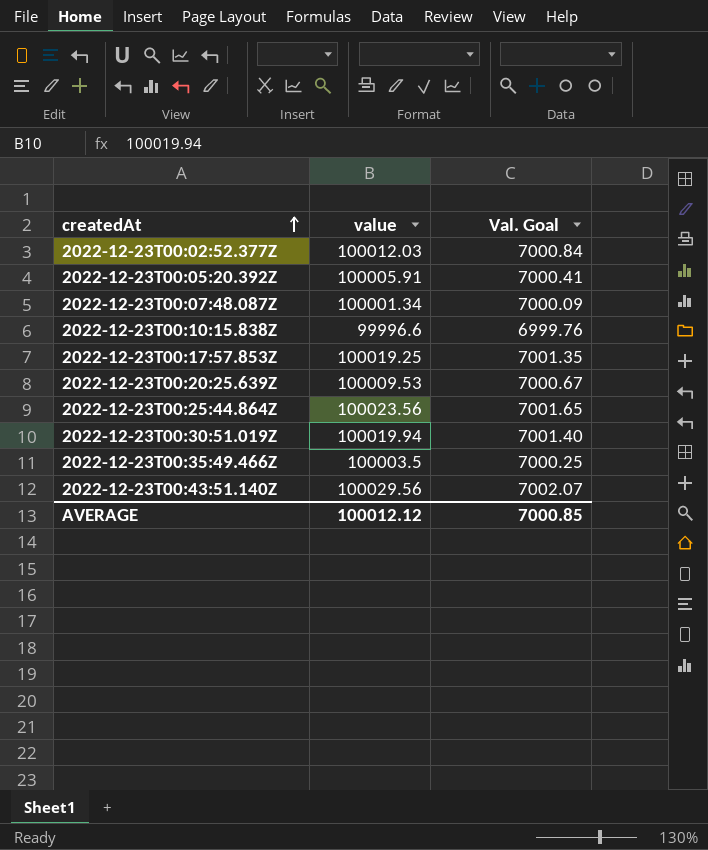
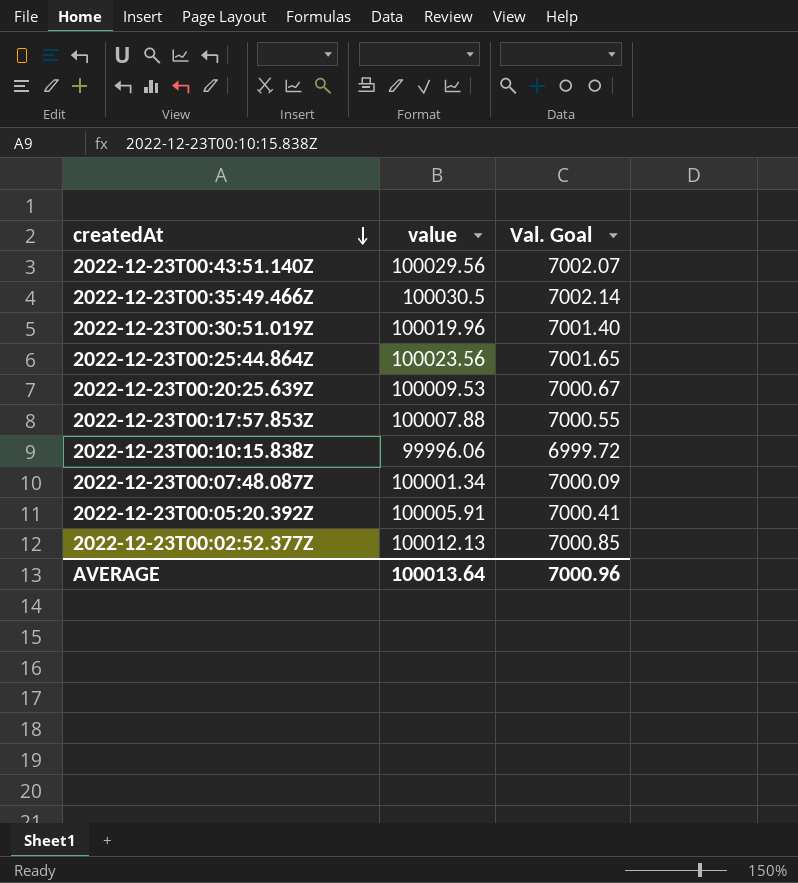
row order: createdAt ascending -> createdAt descending
2022-12-23T00:35:49.466Z | value: 100003.5 -> 100030.5
2022-12-23T00:35:49.466Z | Val. Goal: 7000.25 -> 7002.14
2022-12-23T00:30:51.019Z | value: 100019.94 -> 100019.96
2022-12-23T00:17:57.853Z | value: 100019.25 -> 100007.88
2022-12-23T00:17:57.853Z | Val. Goal: 7001.35 -> 7000.55
2022-12-23T00:10:15.838Z | value: 99996.6 -> 99996.06
2022-12-23T00:10:15.838Z | Val. Goal: 6999.76 -> 6999.72
2022-12-23T00:02:52.377Z | value: 100012.03 -> 100012.13
2022-12-23T00:02:52.377Z | Val. Goal: 7000.84 -> 7000.85
AVERAGE | value: 100012.12 -> 100013.64
AVERAGE | Val. Goal: 7000.85 -> 7000.96

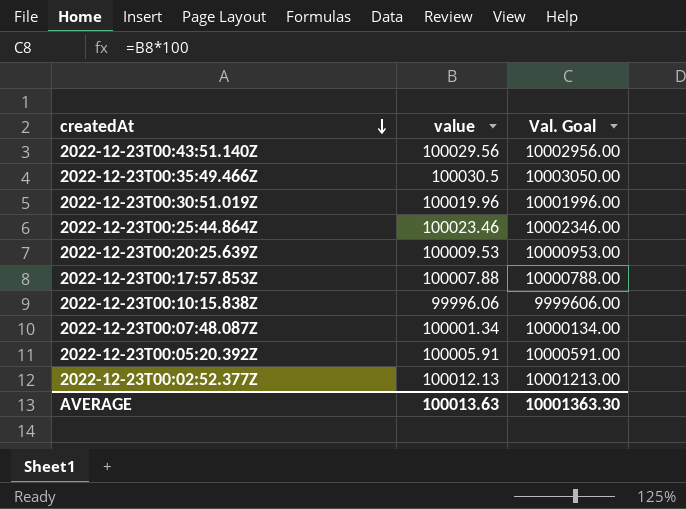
column Val. Goal | formula: [value] * 0.07 -> [value] * 100
2022-12-23T00:25:44.864Z | value: 100023.56 -> 100023.46
AVERAGE | value: 100013.64 -> 100013.63
AVERAGE | Val. Goal: 7000.96 -> 10001363.30

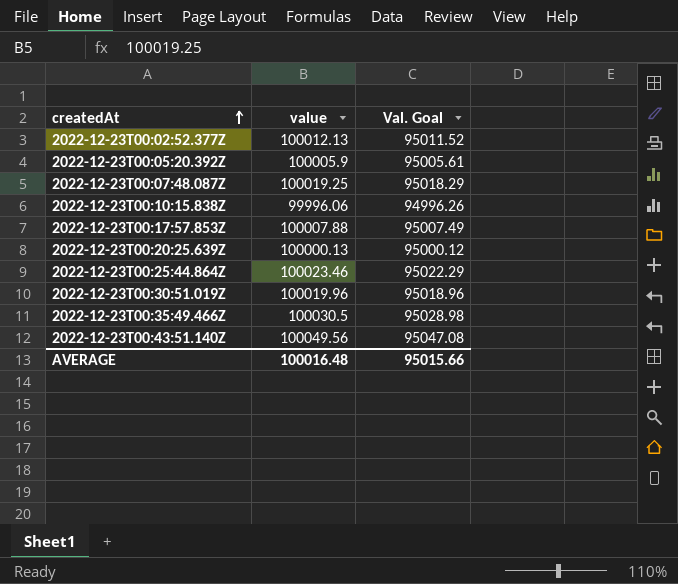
row order: createdAt descending -> createdAt ascending
column Val. Goal | formula: [value] * 100 -> [value] * 0.95
2022-12-23T00:05:20.392Z | value: 100005.91 -> 100005.9
2022-12-23T00:07:48.087Z | value: 100001.34 -> 100019.25
2022-12-23T00:20:25.639Z | value: 100009.53 -> 100000.13
2022-12-23T00:43:51.140Z | value: 100029.56 -> 100049.56
AVERAGE | value: 100013.63 -> 100016.48
AVERAGE | Val. Goal: 10001363.30 -> 95015.66

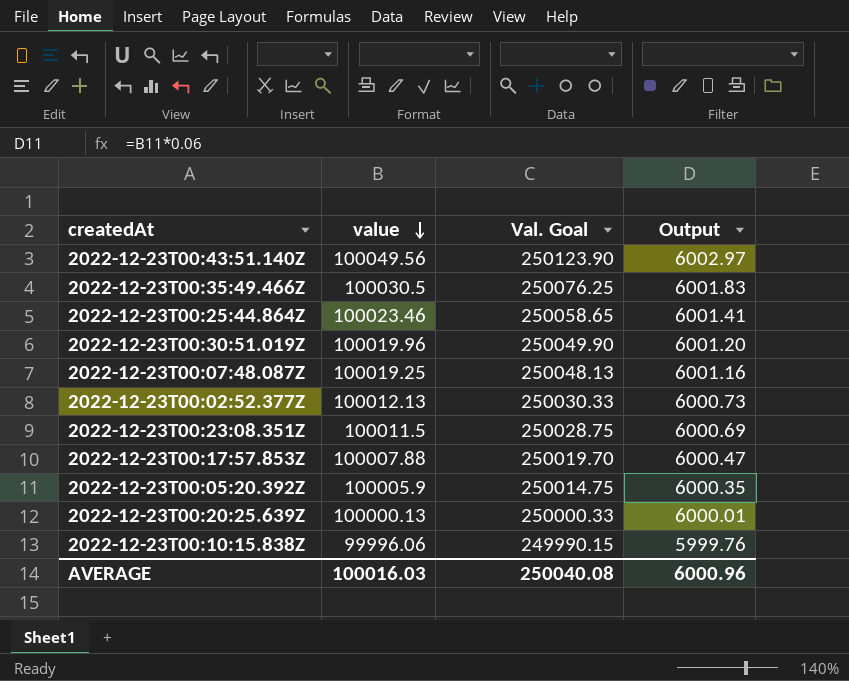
row order: createdAt ascending -> value descending
column Val. Goal | formula: [value] * 0.95 -> [value] * 2.5
column Output | formula: none -> [value] * 0.06
row 2022-12-23T00:23:08.351Z: none -> 100011.5 | 250028.75 | 6000.69
AVERAGE | value: 100016.48 -> 100016.03
AVERAGE | Val. Goal: 95015.66 -> 250040.08

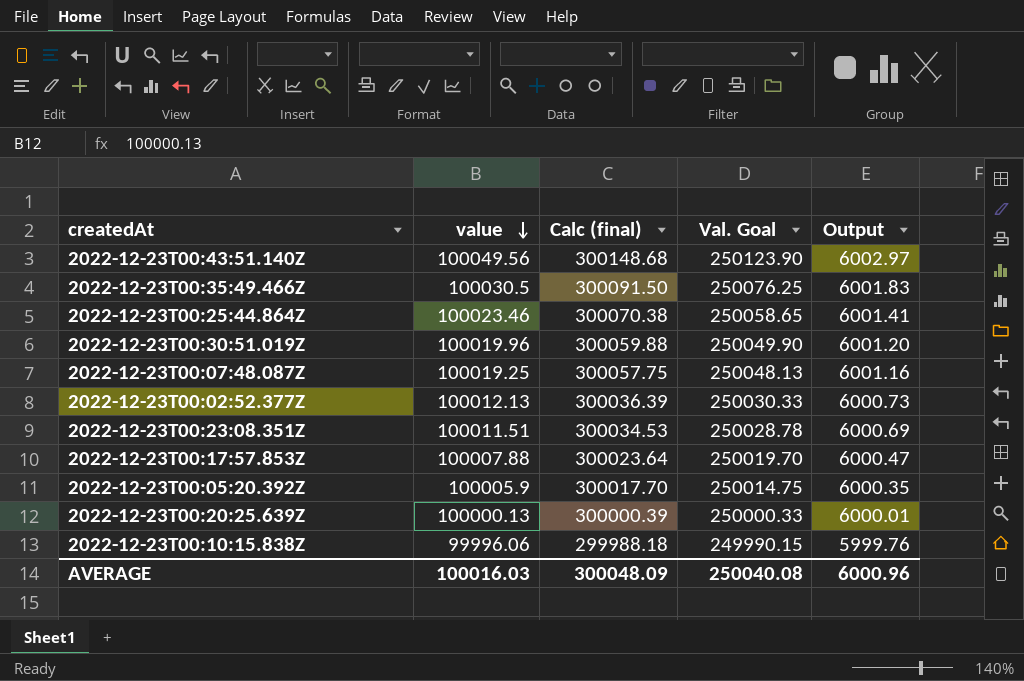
column Calc (final) | formula: none -> [value] * 3
2022-12-23T00:23:08.351Z | value: 100011.5 -> 100011.51
2022-12-23T00:23:08.351Z | Val. Goal: 250028.75 -> 250028.78

